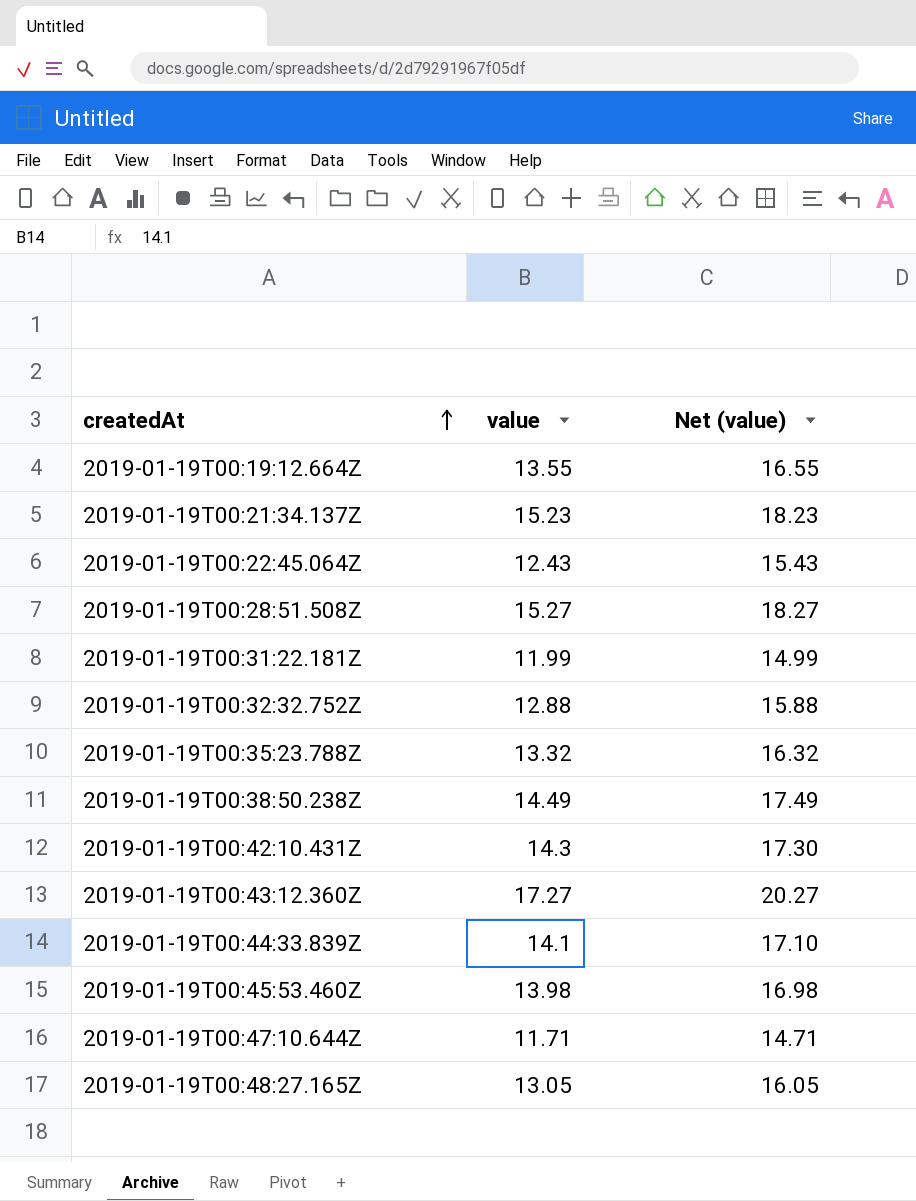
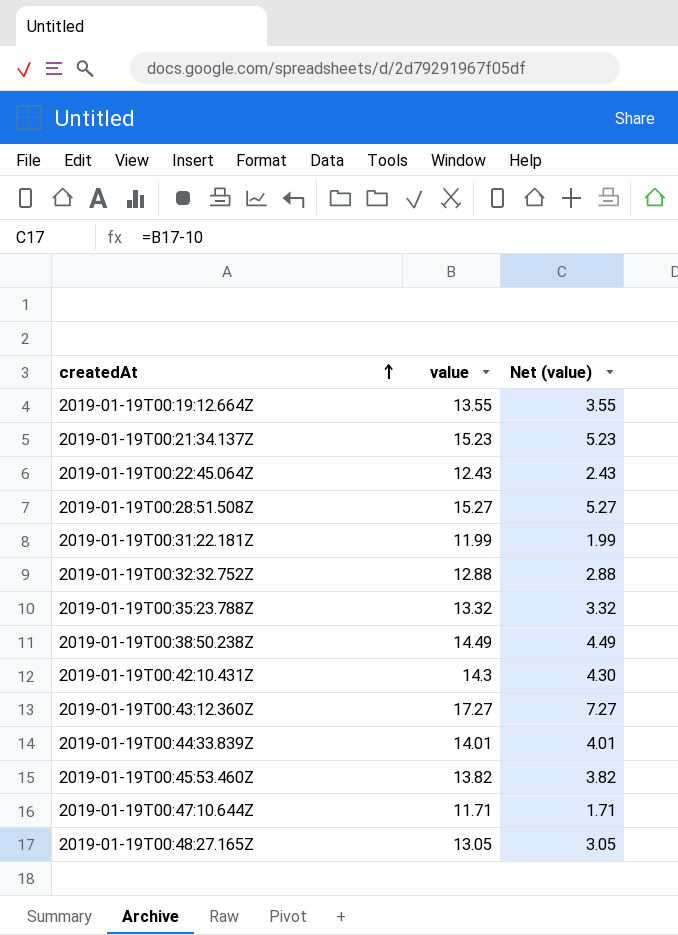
column Net (value) | formula: [value] + 3 -> [value] - 10
2019-01-19T00:44:33.839Z | value: 14.1 -> 14.01
2019-01-19T00:45:53.460Z | value: 13.98 -> 13.82

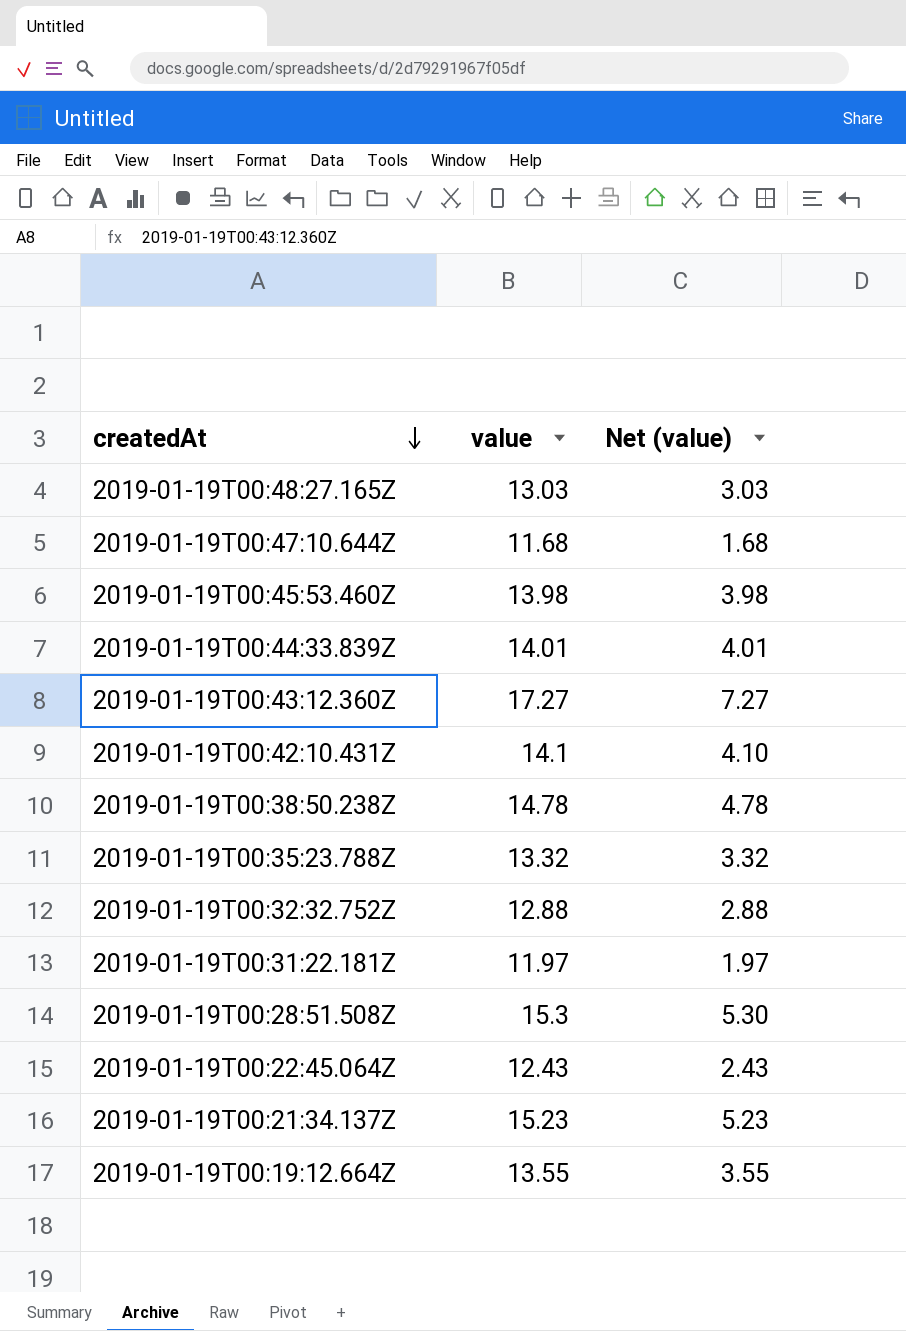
row order: createdAt ascending -> createdAt descending
2019-01-19T00:48:27.165Z | value: 13.05 -> 13.03
2019-01-19T00:48:27.165Z | Net (value): 3.05 -> 3.03
2019-01-19T00:47:10.644Z | value: 11.71 -> 11.68
2019-01-19T00:47:10.644Z | Net (value): 1.71 -> 1.68
2019-01-19T00:45:53.460Z | value: 13.82 -> 13.98
2019-01-19T00:45:53.460Z | Net (value): 3.82 -> 3.98
2019-01-19T00:42:10.431Z | value: 14.3 -> 14.1
2019-01-19T00:42:10.431Z | Net (value): 4.30 -> 4.10
2019-01-19T00:38:50.238Z | value: 14.49 -> 14.78
2019-01-19T00:38:50.238Z | Net (value): 4.49 -> 4.78
2019-01-19T00:31:22.181Z | value: 11.99 -> 11.97
2019-01-19T00:31:22.181Z | Net (value): 1.99 -> 1.97
2019-01-19T00:28:51.508Z | value: 15.27 -> 15.3
2019-01-19T00:28:51.508Z | Net (value): 5.27 -> 5.30

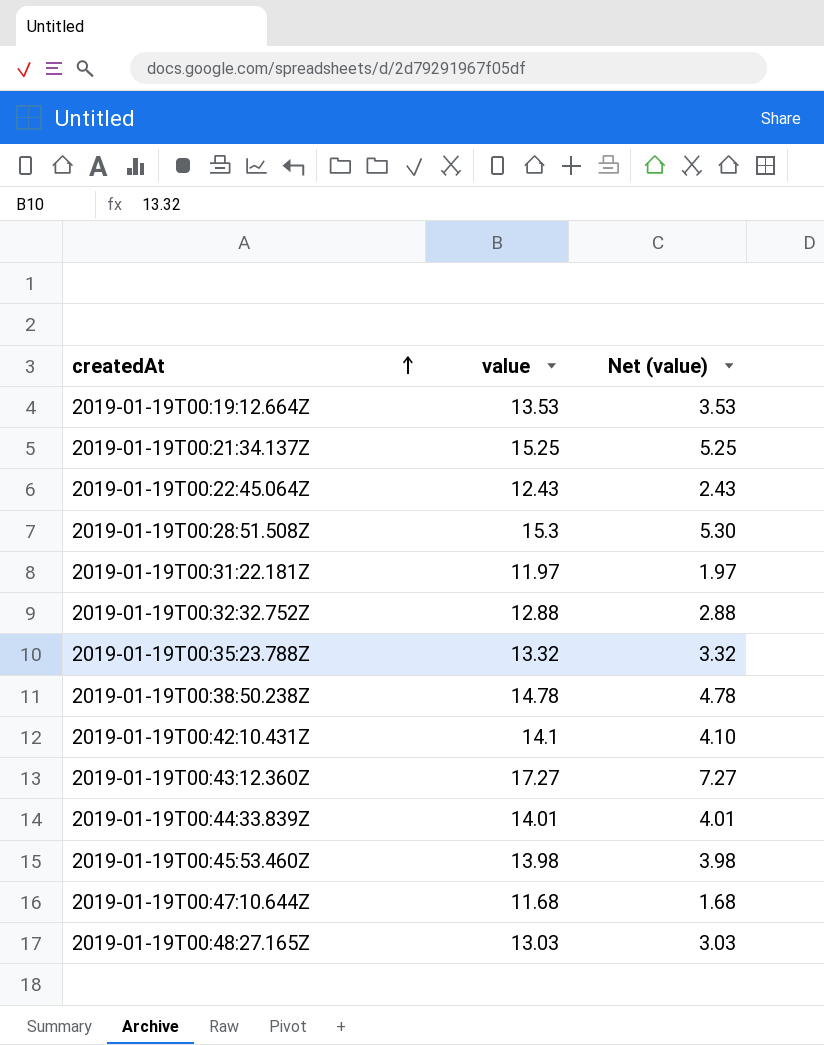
row order: createdAt descending -> createdAt ascending
2019-01-19T00:19:12.664Z | value: 13.55 -> 13.53
2019-01-19T00:19:12.664Z | Net (value): 3.55 -> 3.53
2019-01-19T00:21:34.137Z | value: 15.23 -> 15.25
2019-01-19T00:21:34.137Z | Net (value): 5.23 -> 5.25

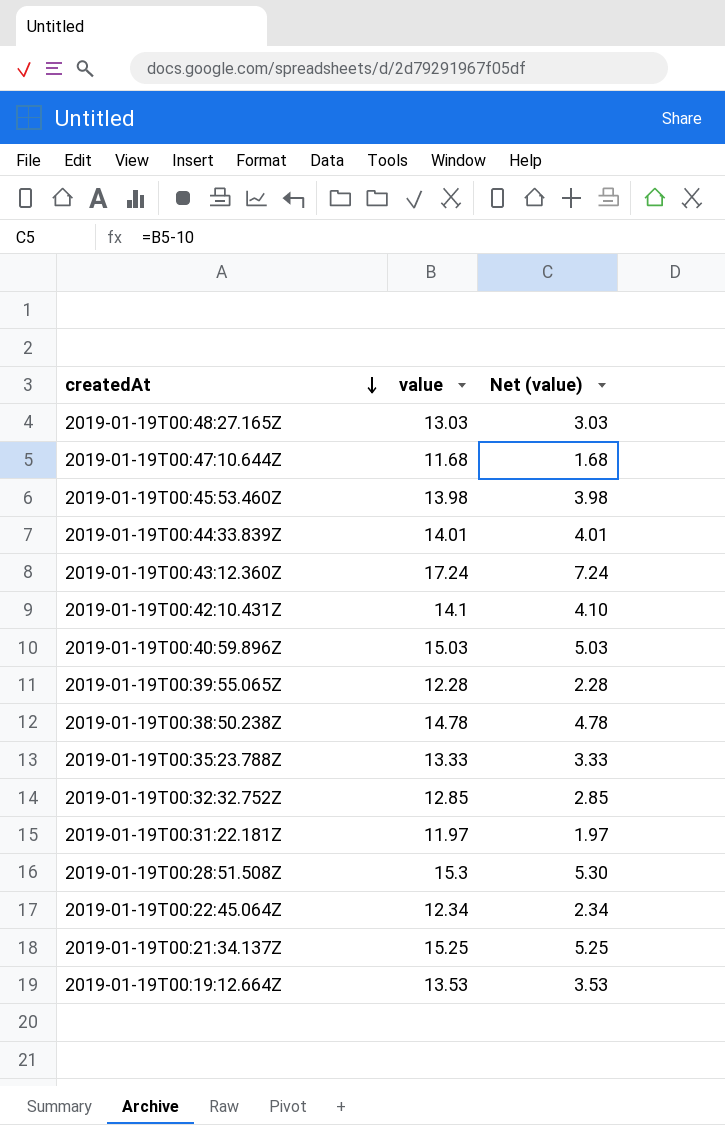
row order: createdAt ascending -> createdAt descending
2019-01-19T00:43:12.360Z | value: 17.27 -> 17.24
2019-01-19T00:43:12.360Z | Net (value): 7.27 -> 7.24
row 2019-01-19T00:40:59.896Z: none -> 15.03 | 5.03
row 2019-01-19T00:39:55.065Z: none -> 12.28 | 2.28
2019-01-19T00:35:23.788Z | value: 13.32 -> 13.33
2019-01-19T00:35:23.788Z | Net (value): 3.32 -> 3.33
2019-01-19T00:32:32.752Z | value: 12.88 -> 12.85
2019-01-19T00:32:32.752Z | Net (value): 2.88 -> 2.85
2019-01-19T00:22:45.064Z | value: 12.43 -> 12.34
2019-01-19T00:22:45.064Z | Net (value): 2.43 -> 2.34

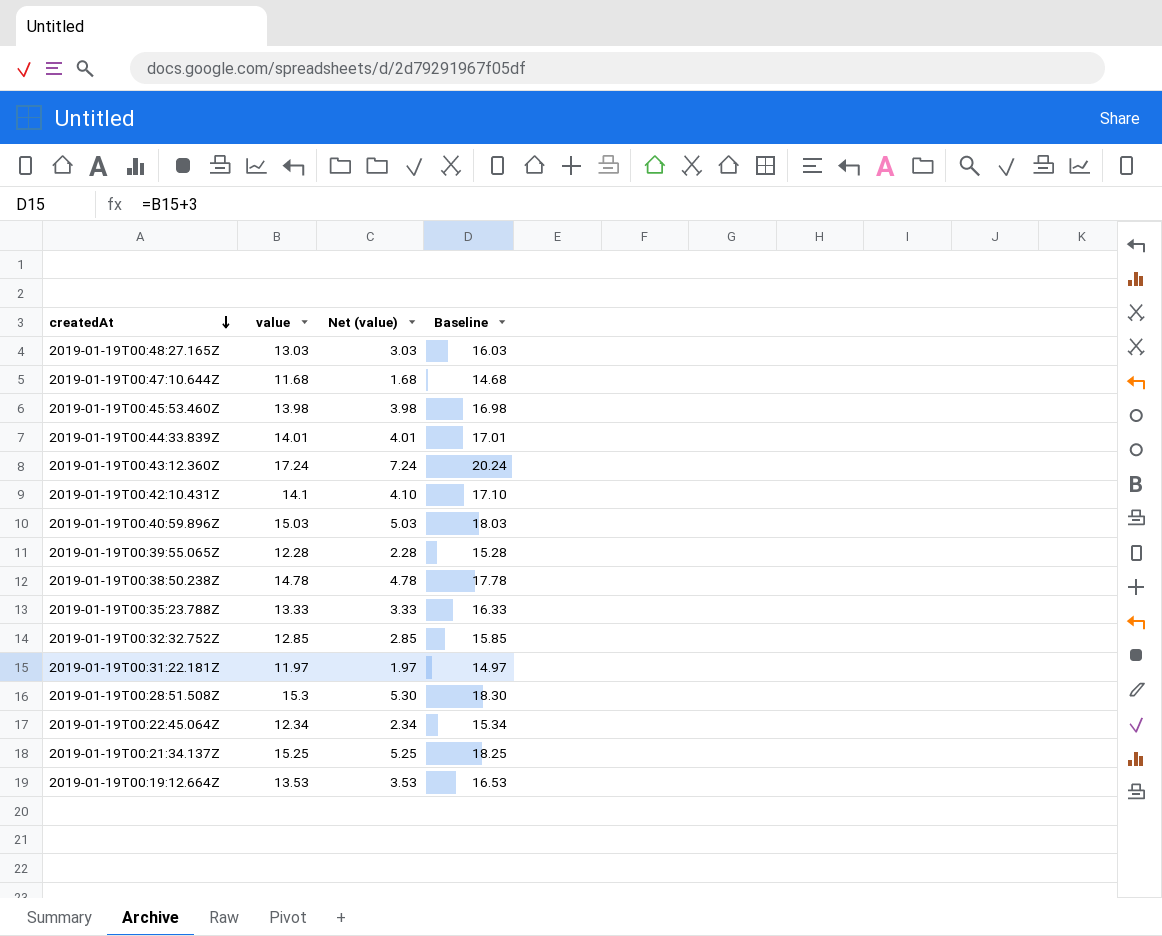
column Baseline | formula: none -> [value] + 3

